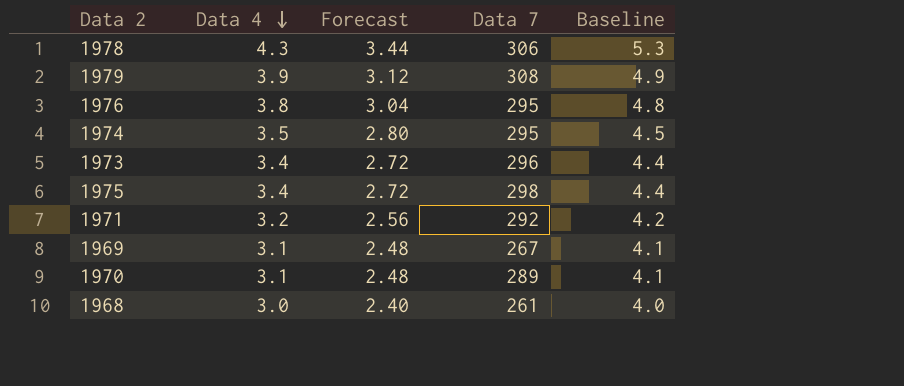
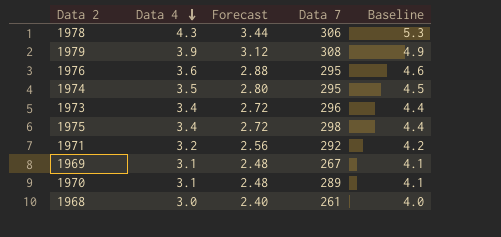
1976 | Data 4: 3.8 -> 3.6
1976 | Forecast: 3.04 -> 2.88
1976 | Baseline: 4.8 -> 4.6

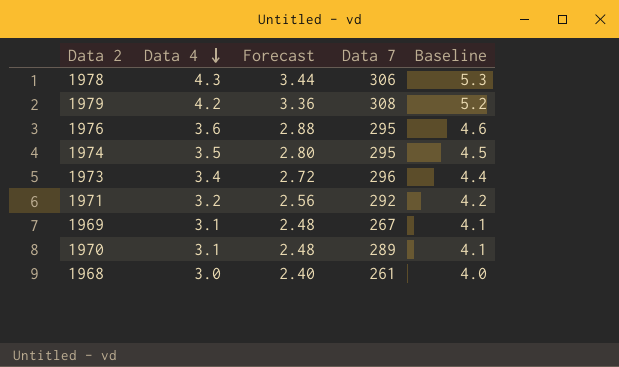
row 1975: 3.4 | 2.72 | 298 | 4.4 -> none
1979 | Data 4: 3.9 -> 4.2
1979 | Forecast: 3.12 -> 3.36
1979 | Baseline: 4.9 -> 5.2

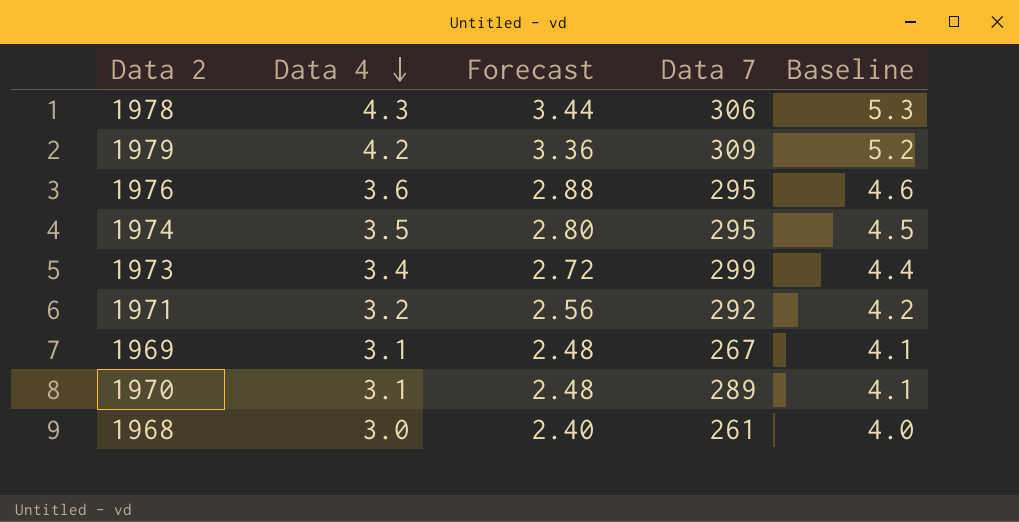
1979 | Data 7: 308 -> 309
1973 | Data 7: 296 -> 299

